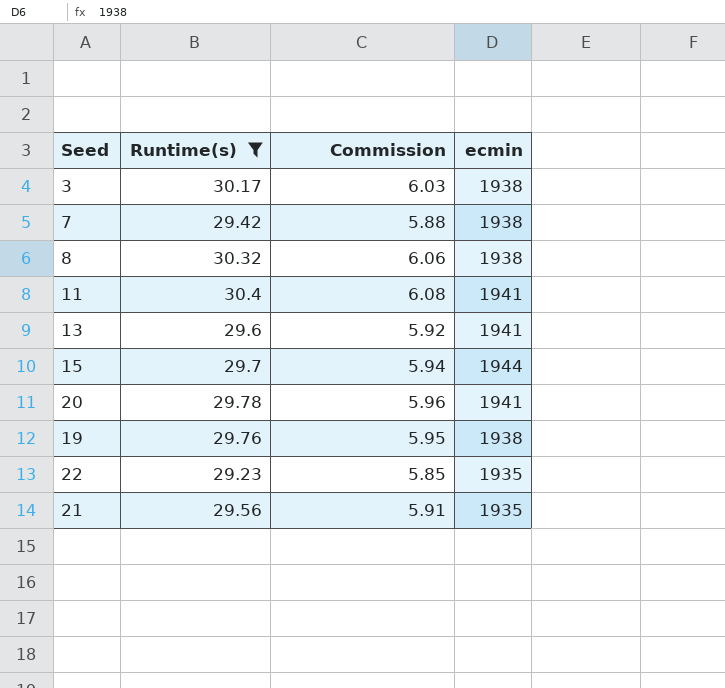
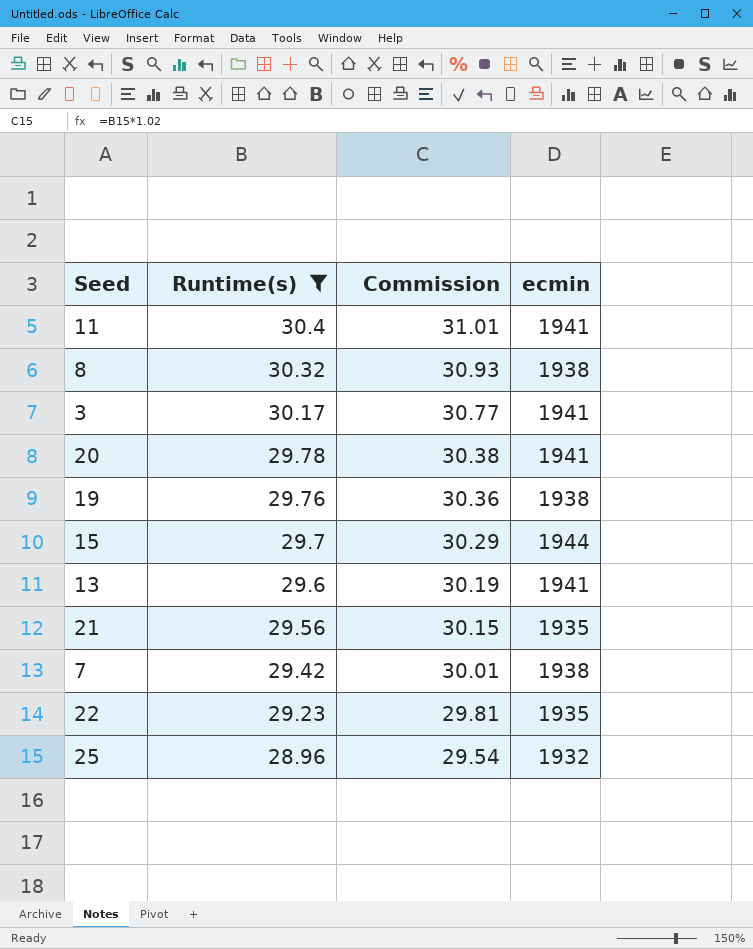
row order: none -> Runtime(s) descending
column Commission | formula: [Runtime(s)] * 0.2 -> [Runtime(s)] * 1.02
3 | ecmin: 1938 -> 1941
row 25: none -> 28.96 | 29.54 | 1932

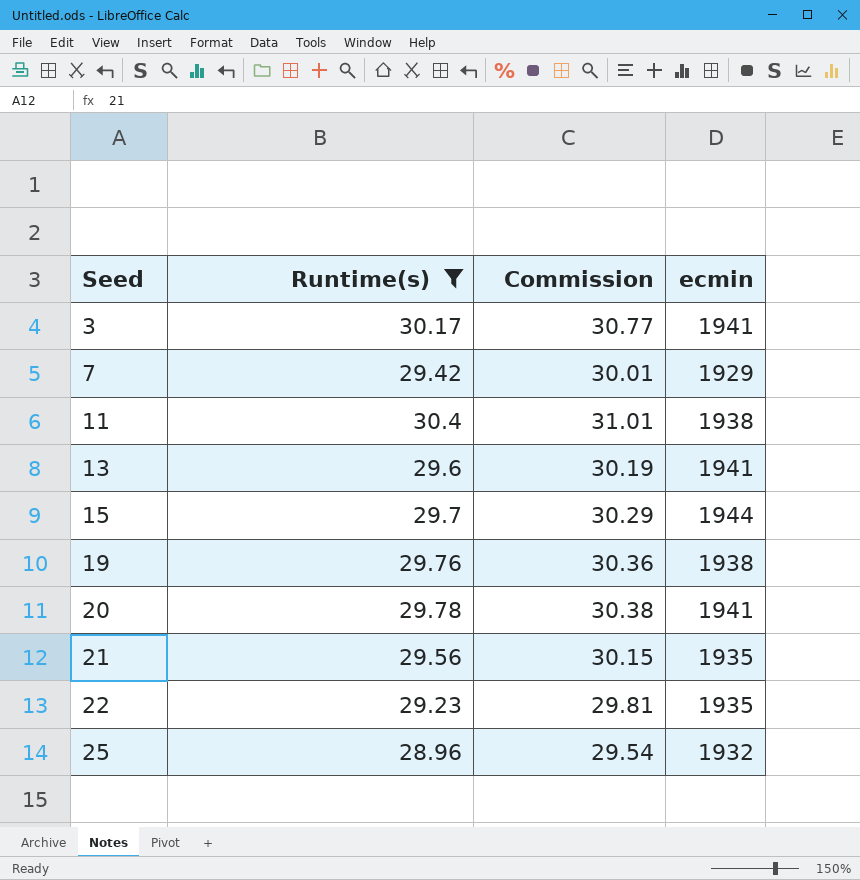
row order: Runtime(s) descending -> Seed ascending
row 8: 30.32 | 30.93 | 1938 -> none
7 | ecmin: 1938 -> 1929
11 | ecmin: 1941 -> 1938

